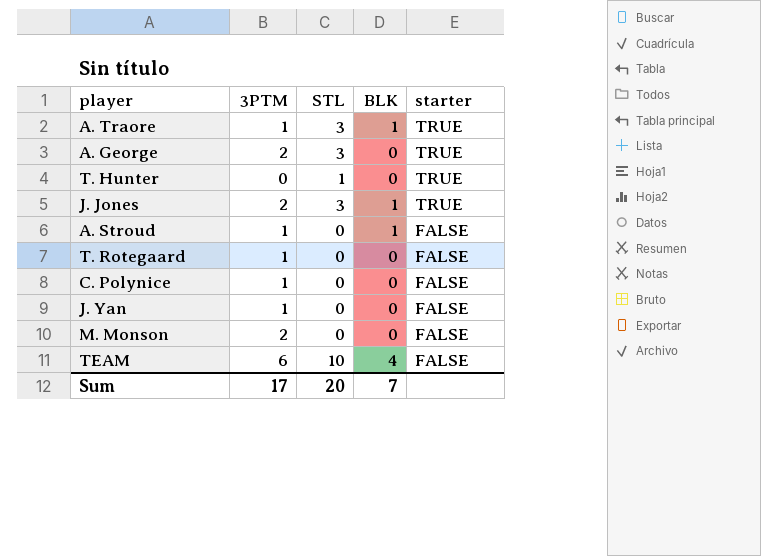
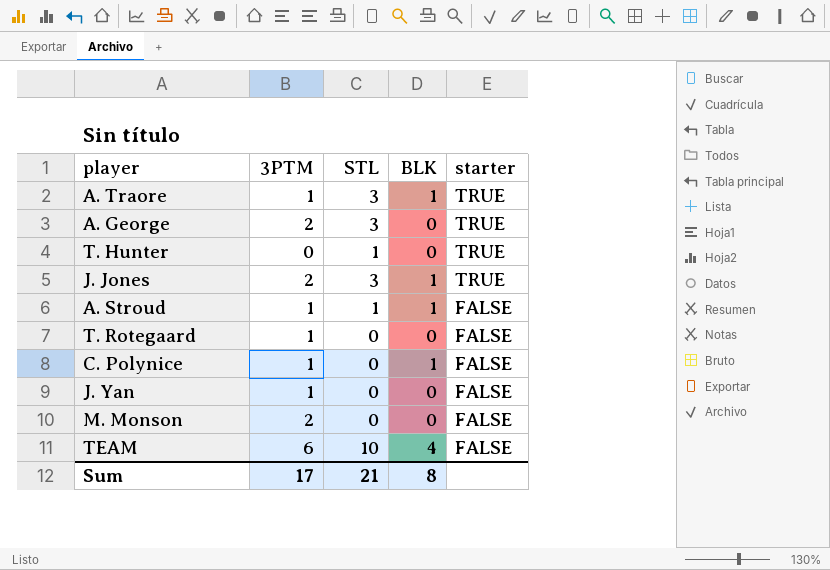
A. Stroud | STL: 0 -> 1
C. Polynice | BLK: 0 -> 1
Sum | STL: 20 -> 21
Sum | BLK: 7 -> 8

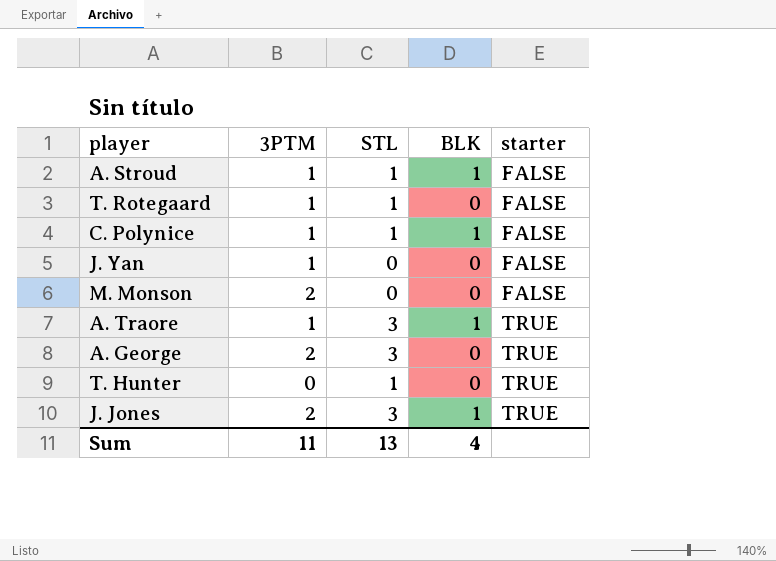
row order: starter descending -> starter ascending
row TEAM: 6 | 10 | 4 | FALSE -> none
T. Rotegaard | STL: 0 -> 1
C. Polynice | STL: 0 -> 1
Sum | 3PTM: 17 -> 11
Sum | STL: 21 -> 13
Sum | BLK: 8 -> 4

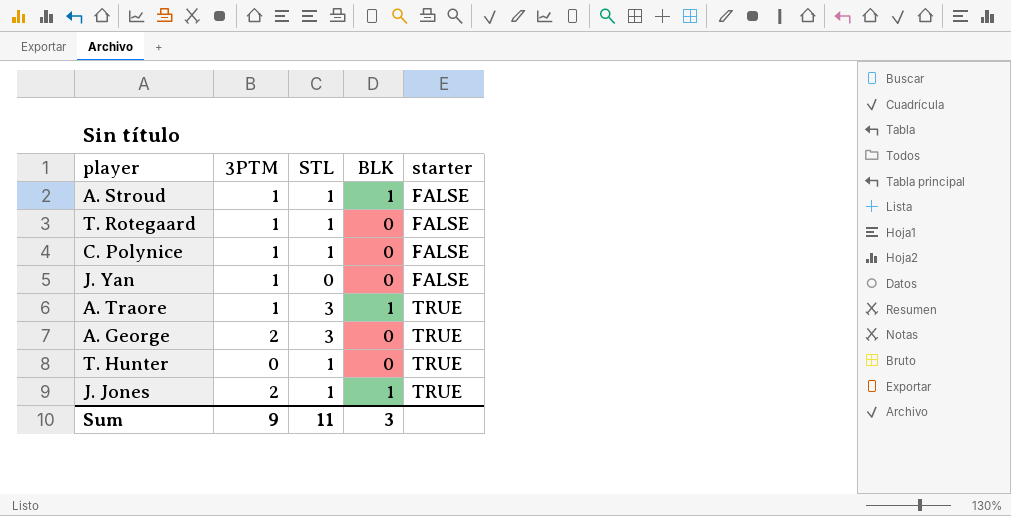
row M. Monson: 2 | 0 | 0 | FALSE -> none
C. Polynice | BLK: 1 -> 0
J. Jones | STL: 3 -> 1
Sum | 3PTM: 11 -> 9
Sum | STL: 13 -> 11
Sum | BLK: 4 -> 3

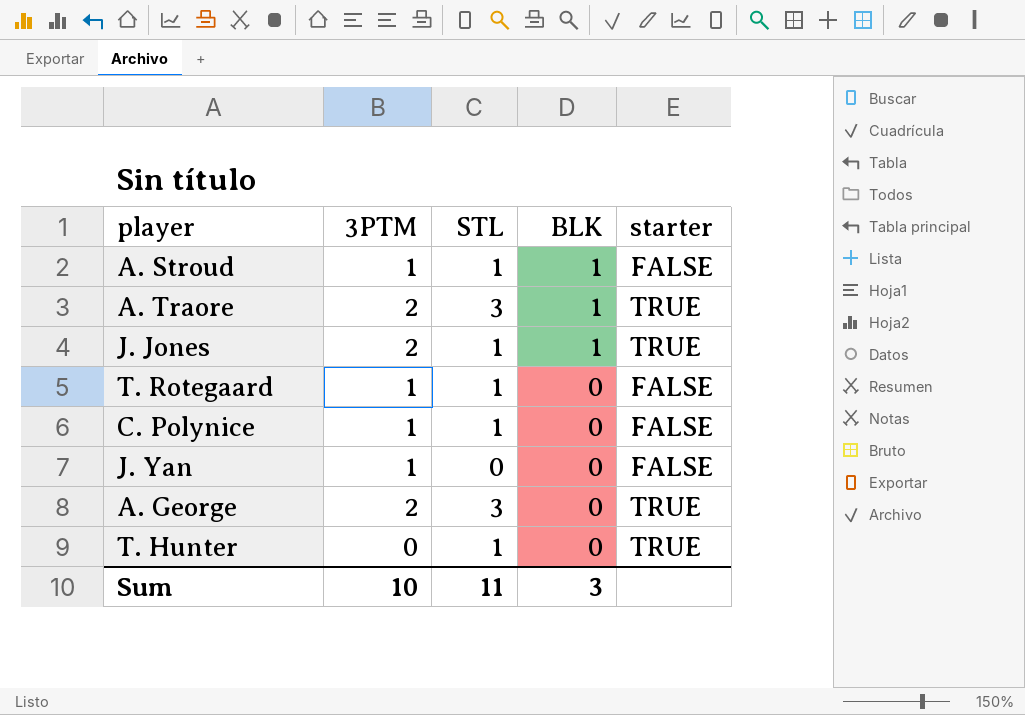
row order: starter ascending -> BLK descending
A. Traore | 3PTM: 1 -> 2
Sum | 3PTM: 9 -> 10

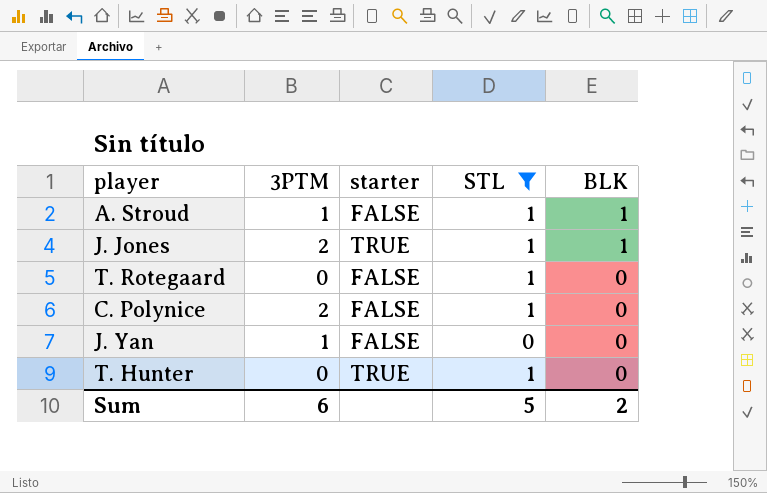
filter: none -> STL != 3
column starter | position: 5 -> 3
T. Rotegaard | 3PTM: 1 -> 0
C. Polynice | 3PTM: 1 -> 2
Sum | 3PTM: 10 -> 6
Sum | STL: 11 -> 5
Sum | BLK: 3 -> 2

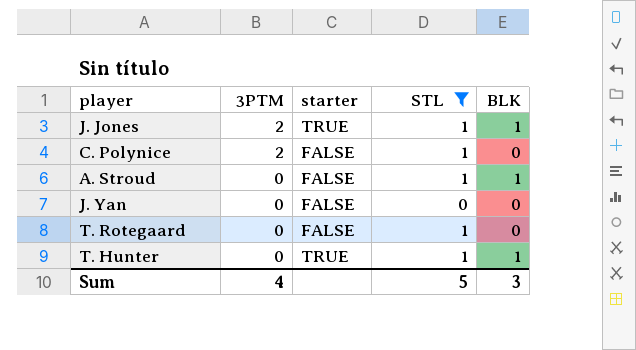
row order: BLK descending -> 3PTM descending
A. Stroud | 3PTM: 1 -> 0
J. Yan | 3PTM: 1 -> 0
T. Hunter | BLK: 0 -> 1
Sum | 3PTM: 6 -> 4
Sum | BLK: 2 -> 3

